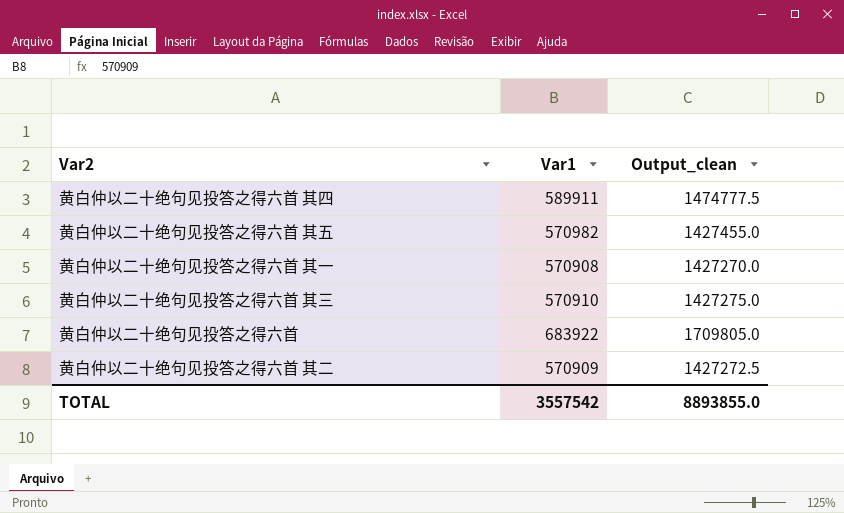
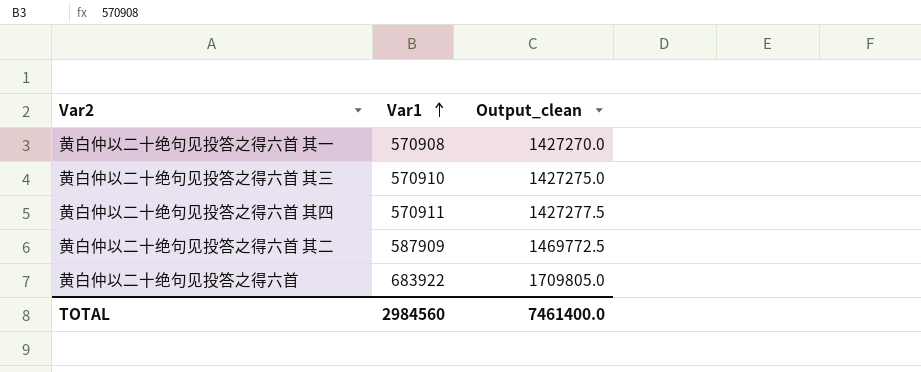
row order: none -> Var1 ascending
row 黄白仲以二十绝句见投答之得六首 其五: 570982 | 1427455.0 -> none
黄白仲以二十绝句见投答之得六首 其四 | Var1: 589911 -> 570911
黄白仲以二十绝句见投答之得六首 其四 | Output_clean: 1474777.5 -> 1427277.5
黄白仲以二十绝句见投答之得六首 其二 | Var1: 570909 -> 587909
黄白仲以二十绝句见投答之得六首 其二 | Output_clean: 1427272.5 -> 1469772.5
TOTAL | Var1: 3557542 -> 2984560
TOTAL | Output_clean: 8893855.0 -> 7461400.0

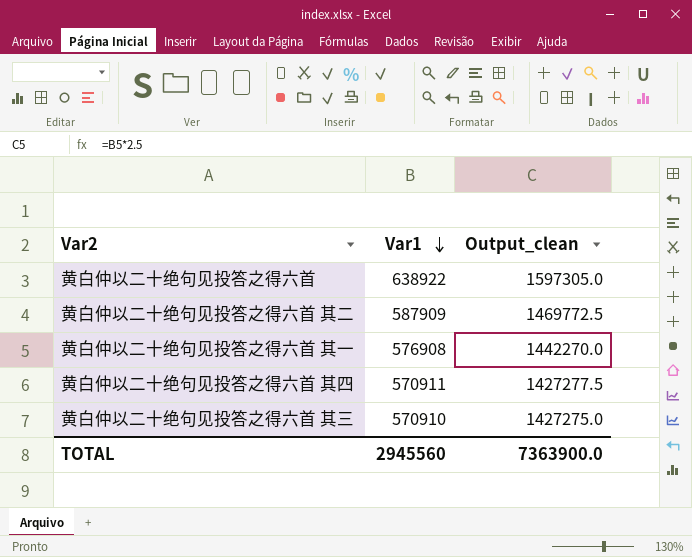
row order: Var1 ascending -> Var1 descending
黄白仲以二十绝句见投答之得六首 | Var1: 683922 -> 638922
黄白仲以二十绝句见投答之得六首 | Output_clean: 1709805.0 -> 1597305.0
黄白仲以二十绝句见投答之得六首 其一 | Var1: 570908 -> 576908
黄白仲以二十绝句见投答之得六首 其一 | Output_clean: 1427270.0 -> 1442270.0
TOTAL | Var1: 2984560 -> 2945560
TOTAL | Output_clean: 7461400.0 -> 7363900.0

